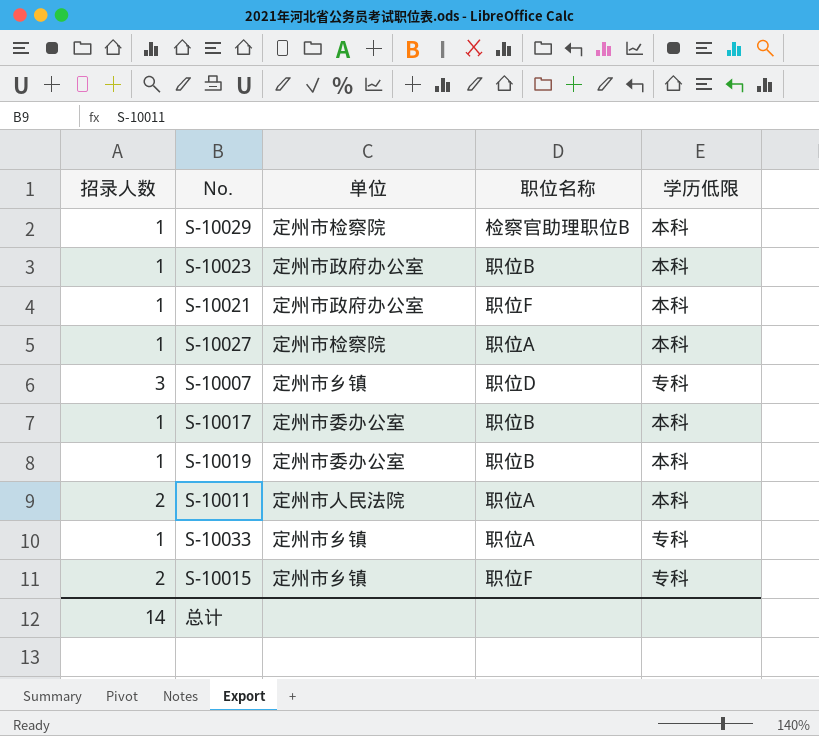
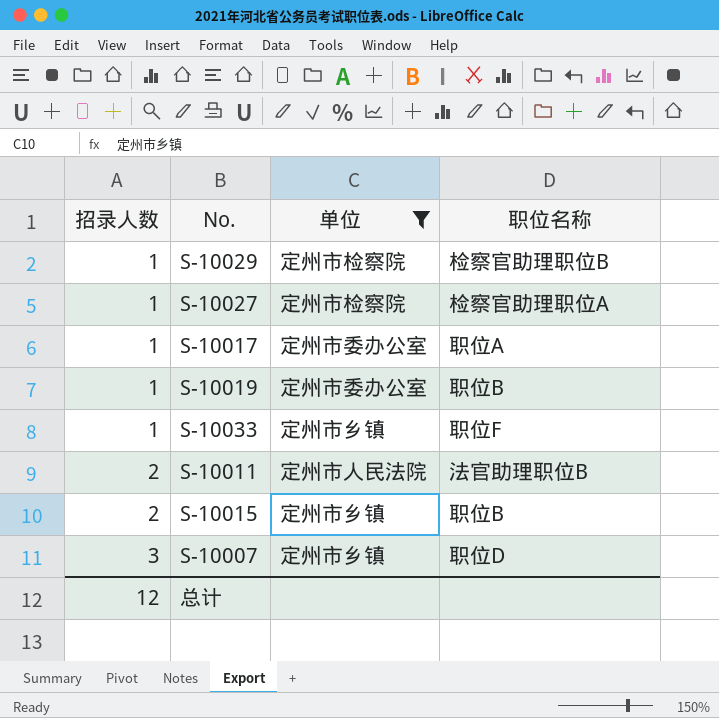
filter: none -> 单位 != 定州市政府办公室
row order: none -> 招录人数 ascending
column 学历低限 | position: 5 -> none
S-10027 | 职位名称: 职位A -> 检察官助理职位A
S-10017 | 职位名称: 职位B -> 职位A
S-10033 | 职位名称: 职位A -> 职位F
S-10011 | 职位名称: 职位A -> 法官助理职位B
S-10015 | 职位名称: 职位F -> 职位B
总计 | 招录人数: 14 -> 12

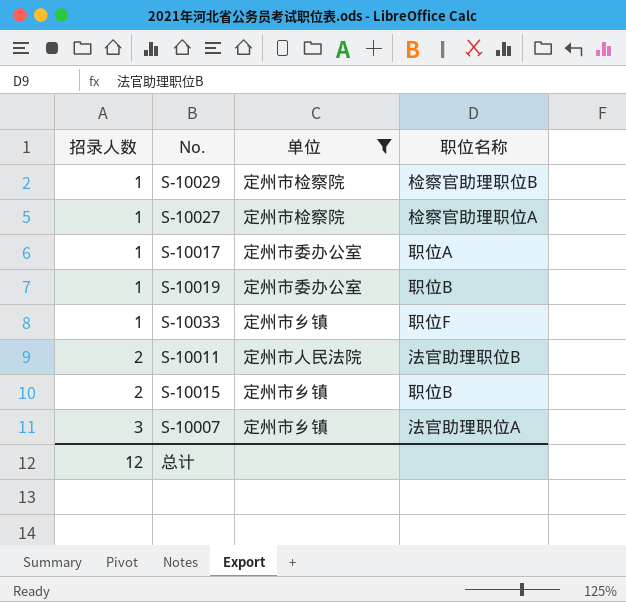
S-10007 | 职位名称: 职位D -> 法官助理职位A

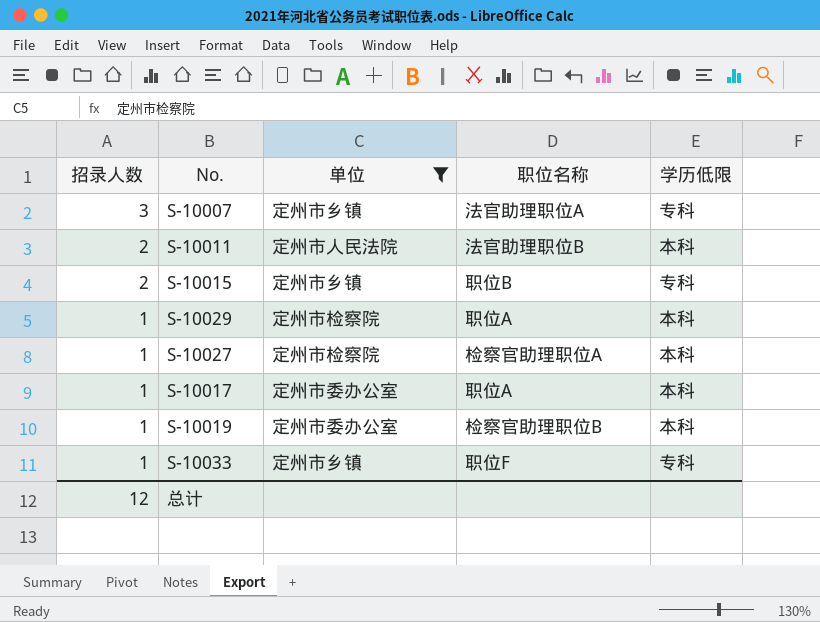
row order: 招录人数 ascending -> 招录人数 descending
column 学历低限 | position: none -> 5
S-10029 | 职位名称: 检察官助理职位B -> 职位A
S-10019 | 职位名称: 职位B -> 检察官助理职位B

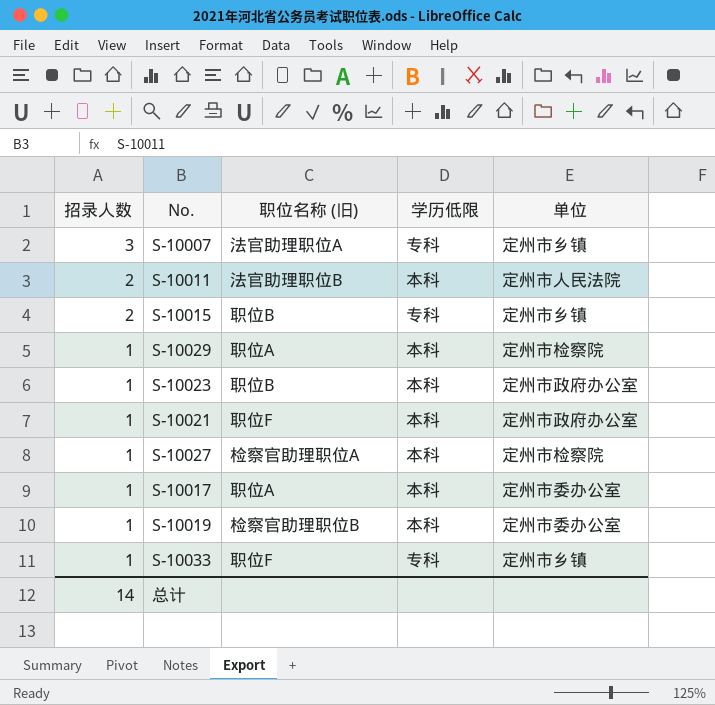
filter: 单位 != 定州市政府办公室 -> none
column name: 职位名称 -> 职位名称 (旧)
column 单位 | position: 3 -> 5
总计 | 招录人数: 12 -> 14

